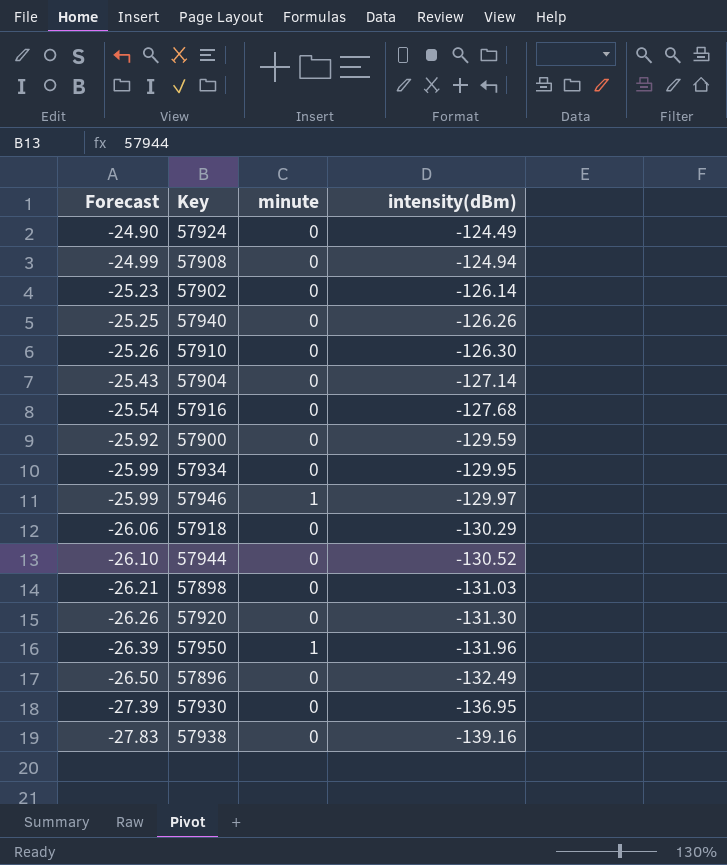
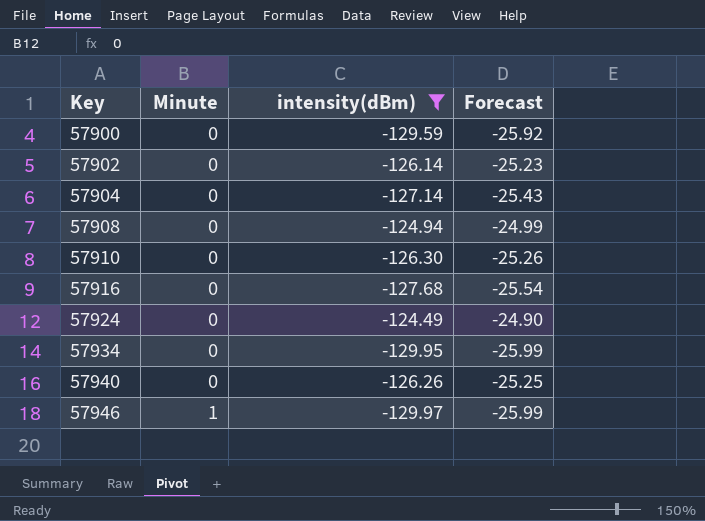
filter: none -> intensity(dBm) >= -129.97
row order: Forecast descending -> Key ascending
column name: minute -> Minute
column Forecast | position: 1 -> 4

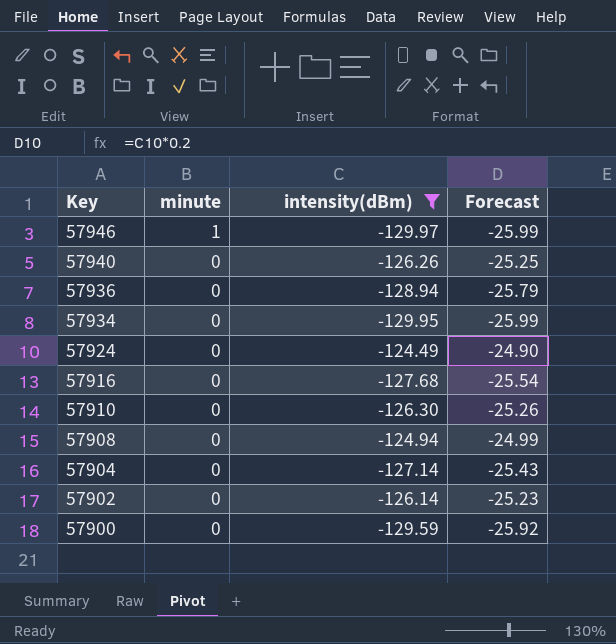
row order: Key ascending -> Key descending
column name: Minute -> minute
row 57936: none -> 0 | -128.94 | -25.79

